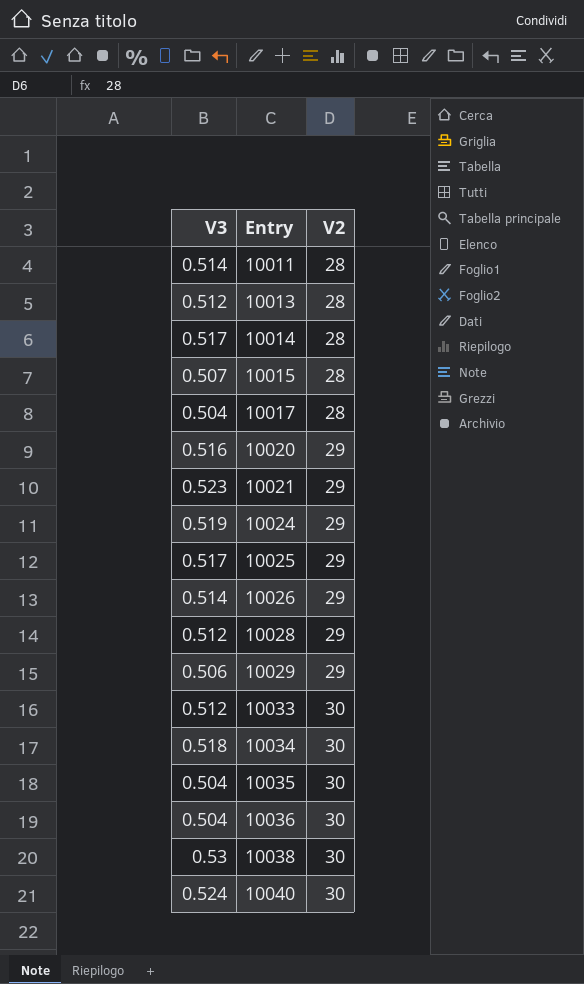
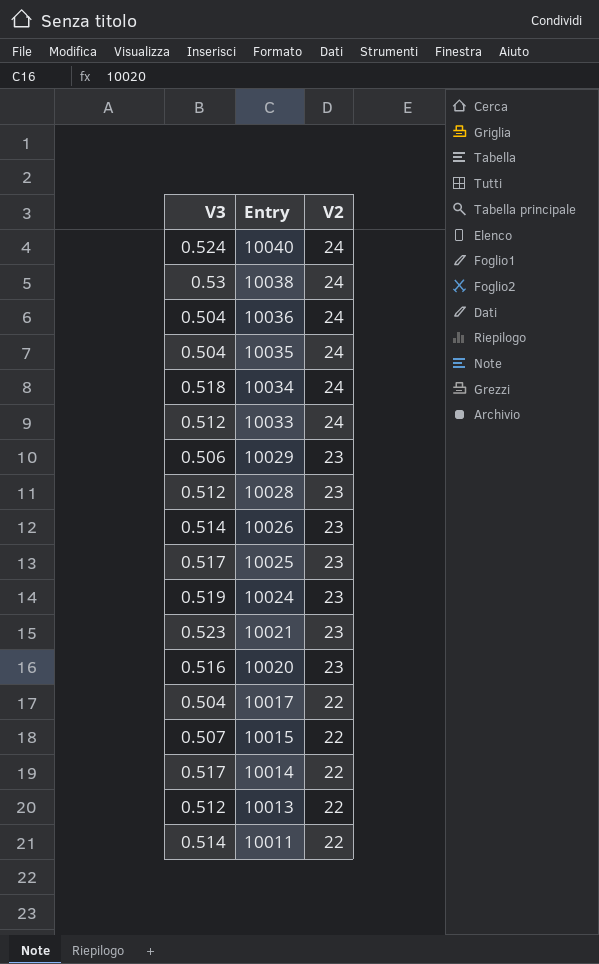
row order: Entry ascending -> Entry descending
10040 | V2: 30 -> 24
10038 | V2: 30 -> 24
10036 | V2: 30 -> 24
10035 | V2: 30 -> 24
10034 | V2: 30 -> 24
10033 | V2: 30 -> 24
10029 | V2: 29 -> 23
10028 | V2: 29 -> 23
10026 | V2: 29 -> 23
10025 | V2: 29 -> 23
10024 | V2: 29 -> 23
10021 | V2: 29 -> 23
10020 | V2: 29 -> 23
10017 | V2: 28 -> 22
10015 | V2: 28 -> 22
10014 | V2: 28 -> 22
10013 | V2: 28 -> 22
10011 | V2: 28 -> 22

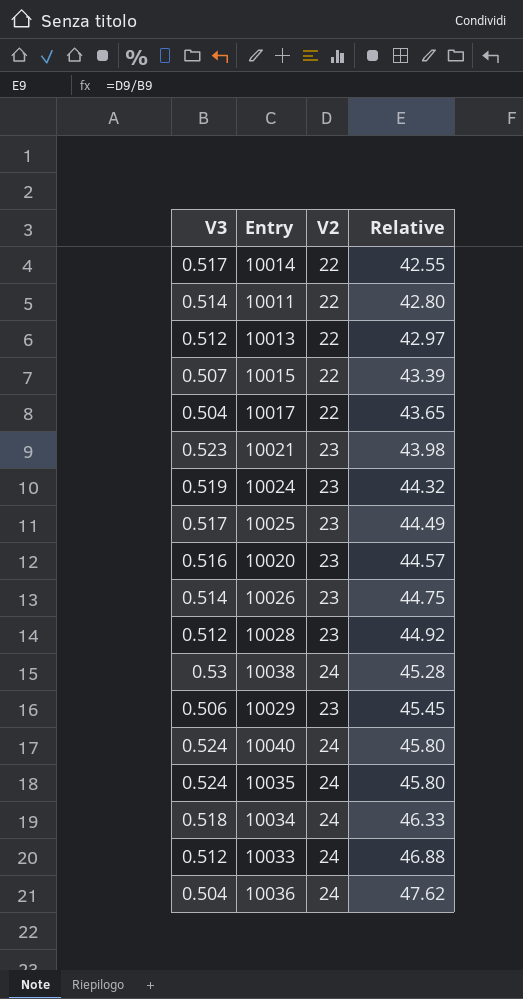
row order: Entry descending -> Relative ascending
column Relative | formula: none -> [V2] / [V3]
10035 | V3: 0.504 -> 0.524

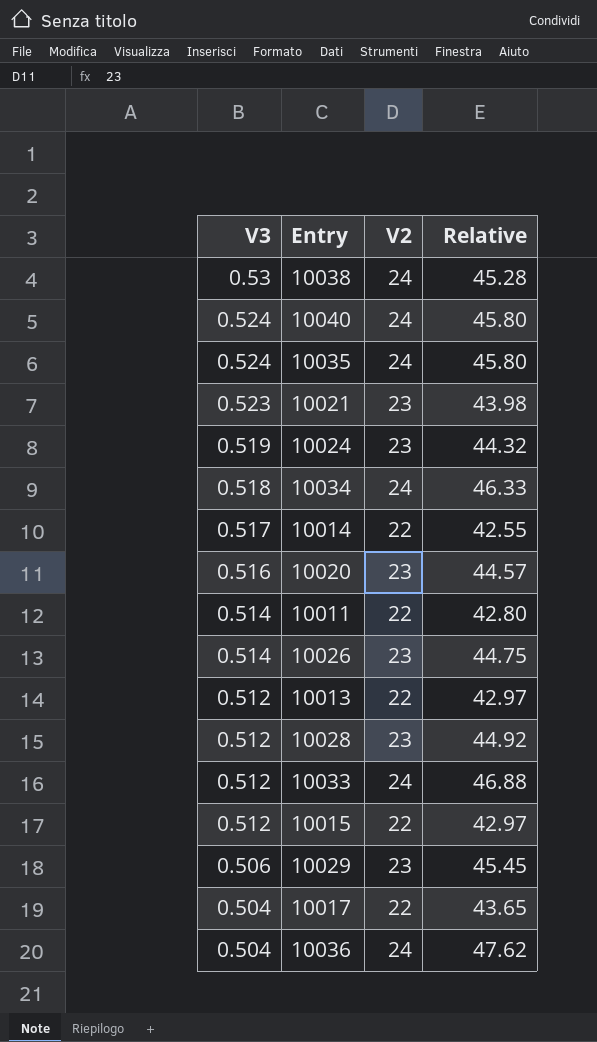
row order: Relative ascending -> V3 descending
row 10025: 0.517 | 23 | 44.49 -> none
10015 | V3: 0.507 -> 0.512
10015 | Relative: 43.39 -> 42.97

